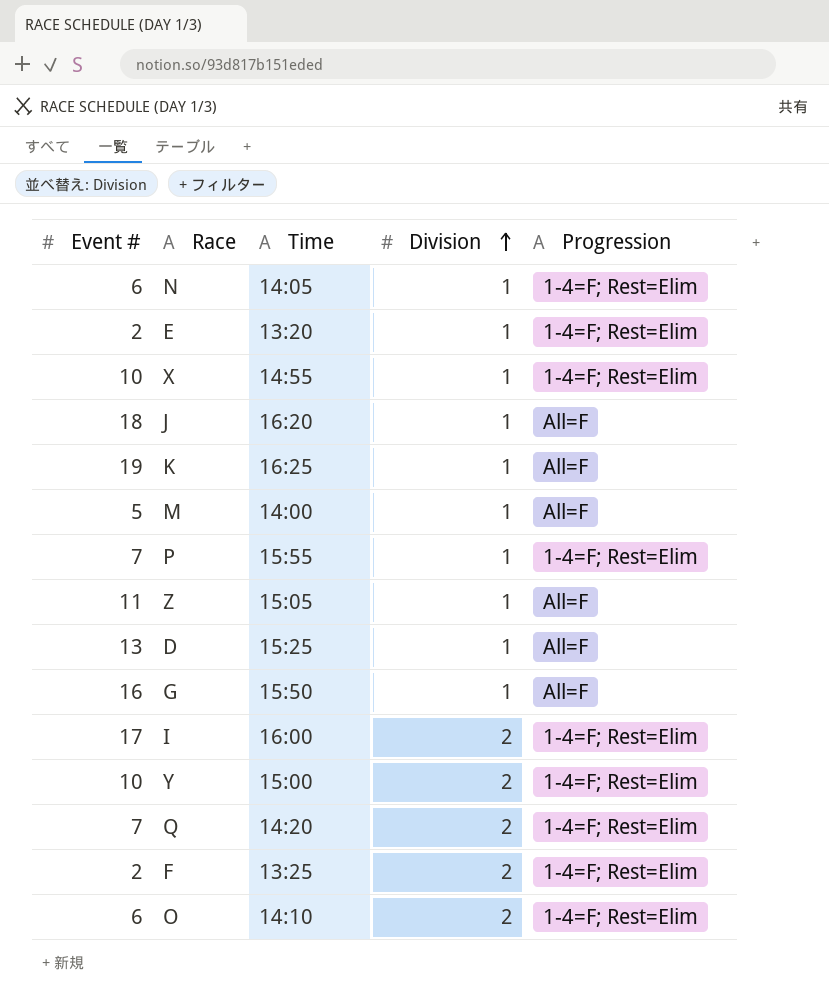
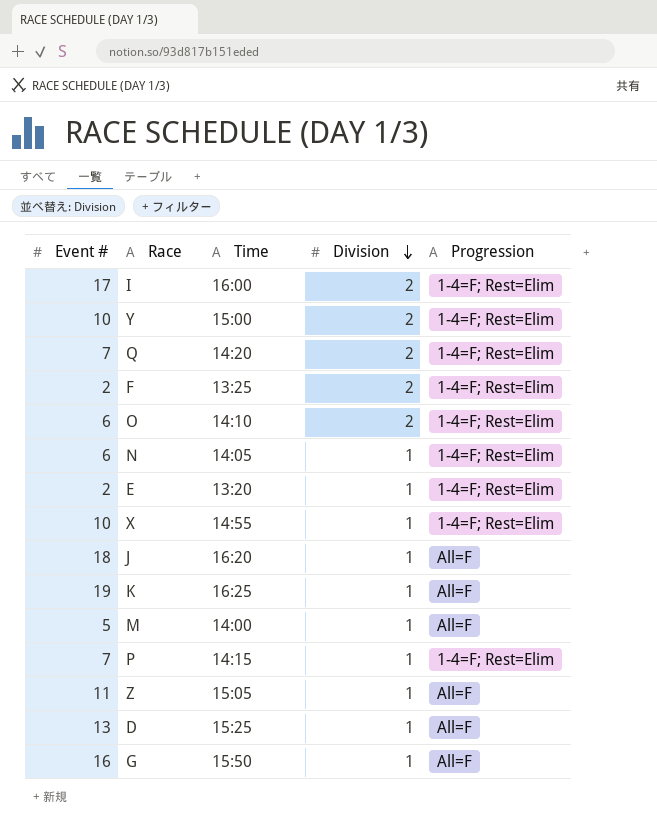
row order: Division ascending -> Division descending
P | Time: 15:55 -> 14:15

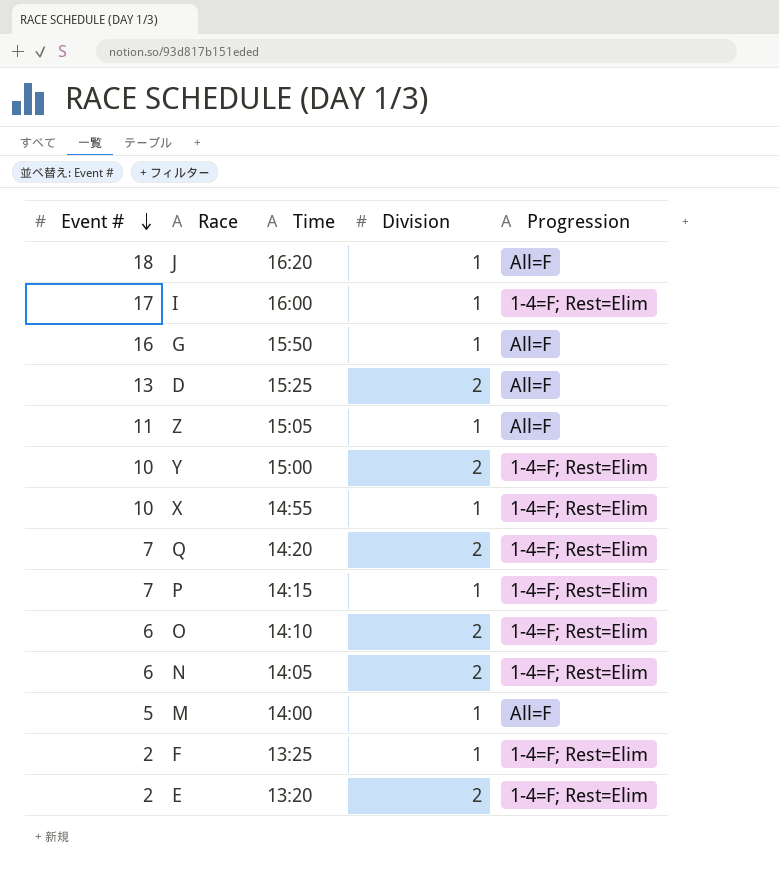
row order: Division descending -> Event # descending
row K: 19 | 16:25 | 1 | All=F -> none
I | Division: 2 -> 1
D | Division: 1 -> 2
N | Division: 1 -> 2
F | Division: 2 -> 1
E | Division: 1 -> 2

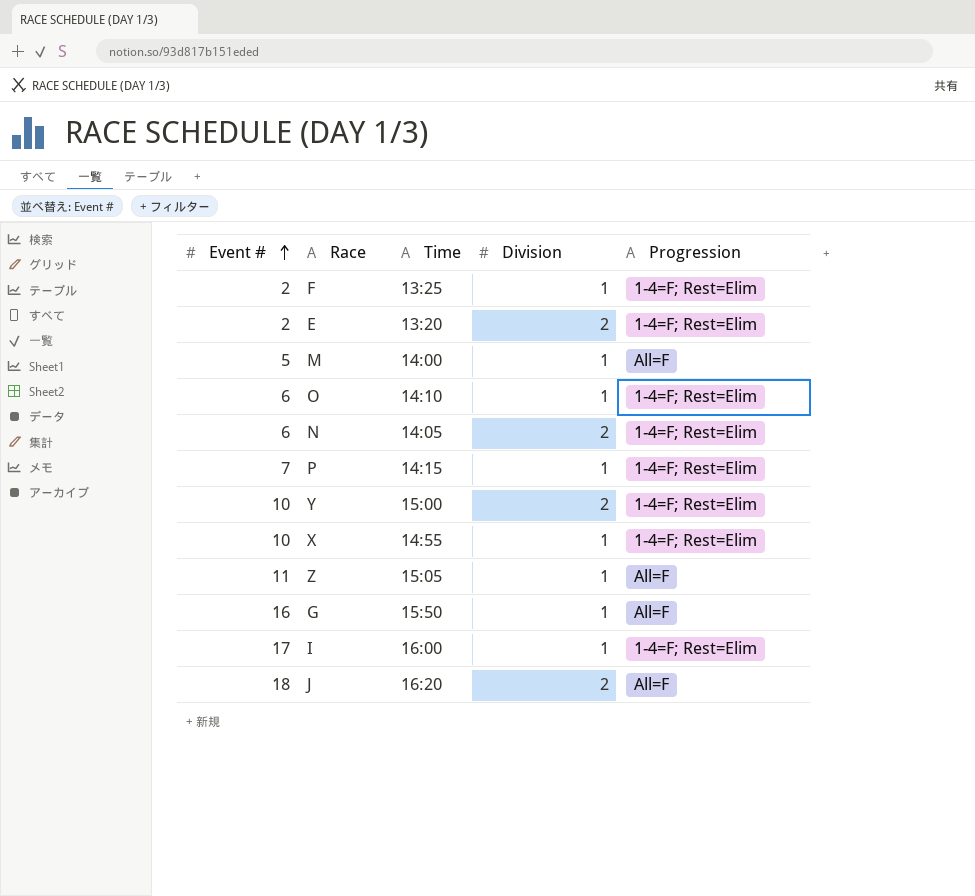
row order: Event # descending -> Event # ascending
row D: 13 | 15:25 | 2 | All=F -> none
row Q: 7 | 14:20 | 2 | 1-4=F; Rest=Elim -> none
O | Division: 2 -> 1
J | Division: 1 -> 2

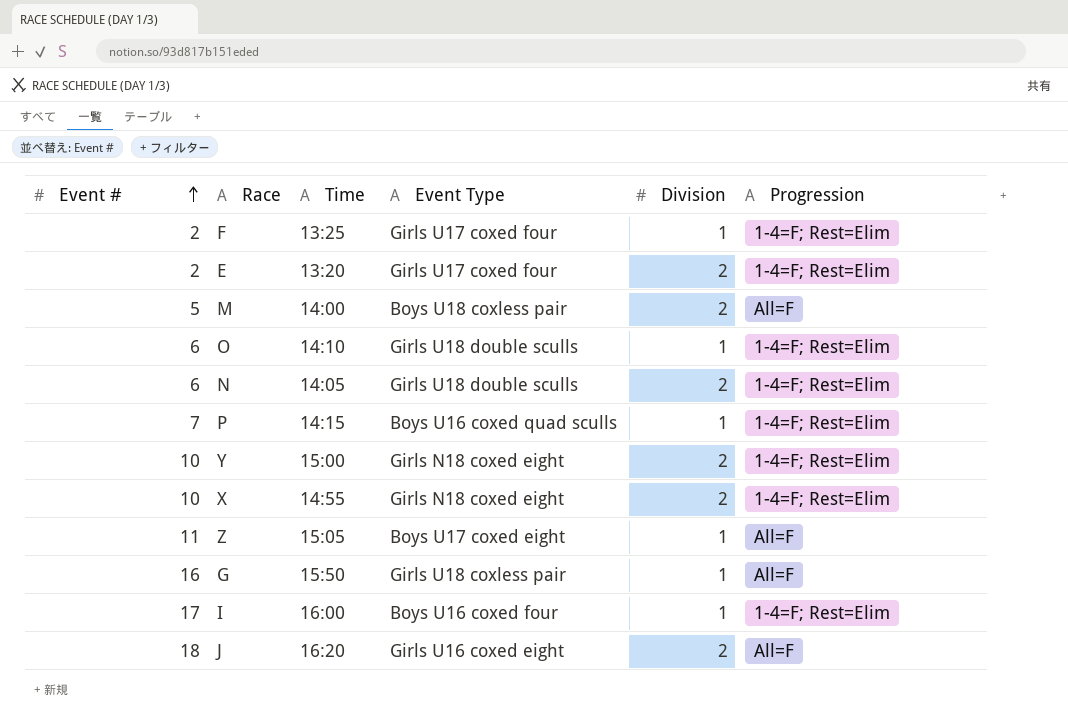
column Event Type | position: none -> 4
M | Division: 1 -> 2
X | Division: 1 -> 2

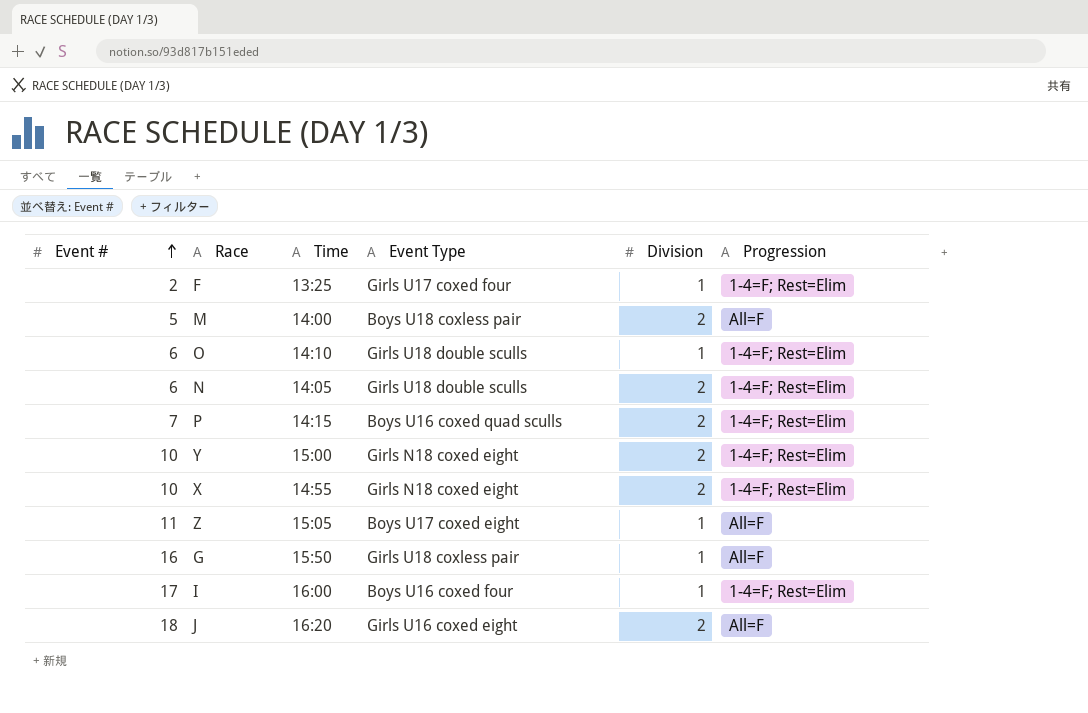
row E: 2 | 13:20 | Girls U17 coxed four | 2 | 1-4=F; Rest=Elim -> none
P | Division: 1 -> 2

